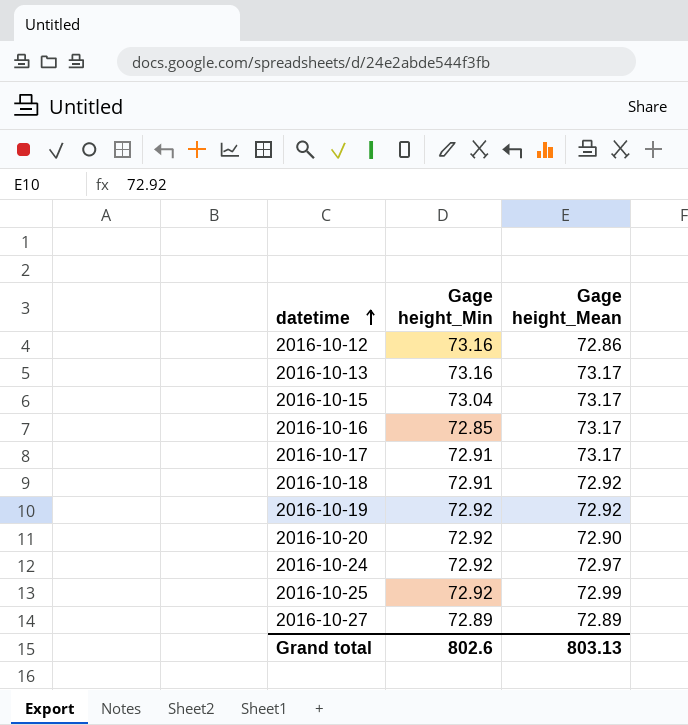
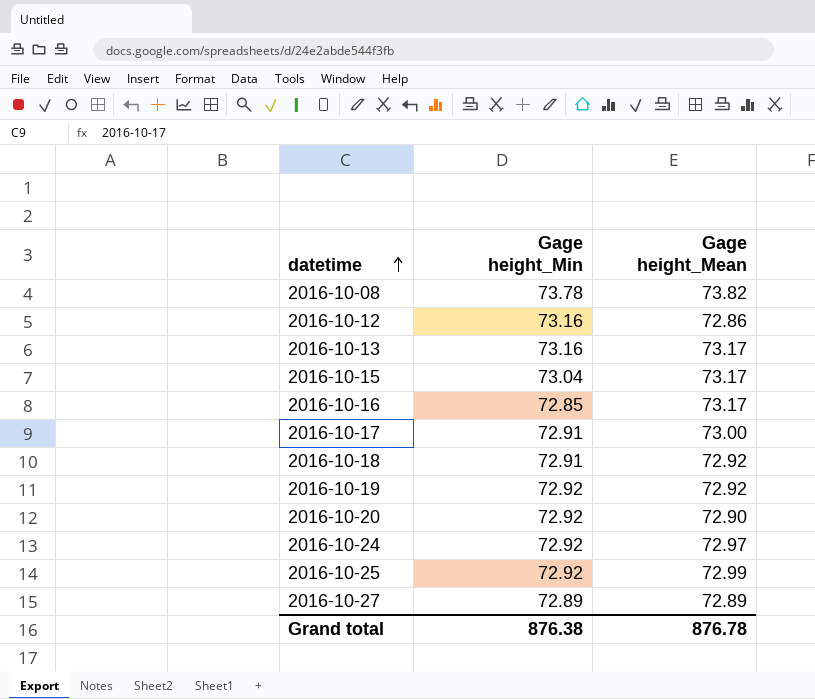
row 2016-10-08: none -> 73.78 | 73.82
2016-10-17 | Gage height_Mean: 73.17 -> 73.00
Grand total | Gage height_Min: 802.6 -> 876.38
Grand total | Gage height_Mean: 803.13 -> 876.78

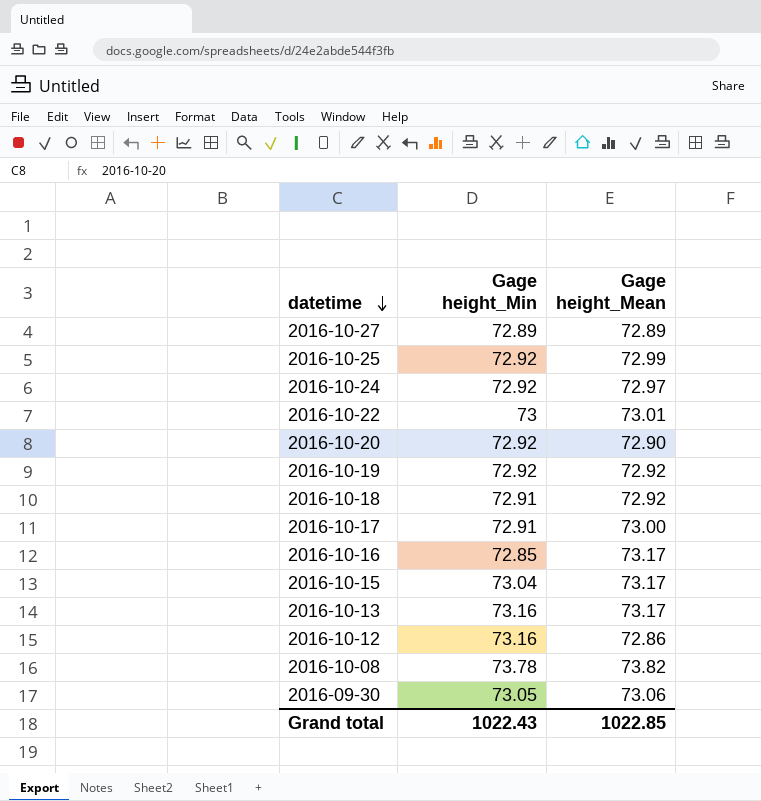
row order: datetime ascending -> datetime descending
row 2016-10-22: none -> 73 | 73.01
row 2016-09-30: none -> 73.05 | 73.06
Grand total | Gage height_Min: 876.38 -> 1022.43
Grand total | Gage height_Mean: 876.78 -> 1022.85

